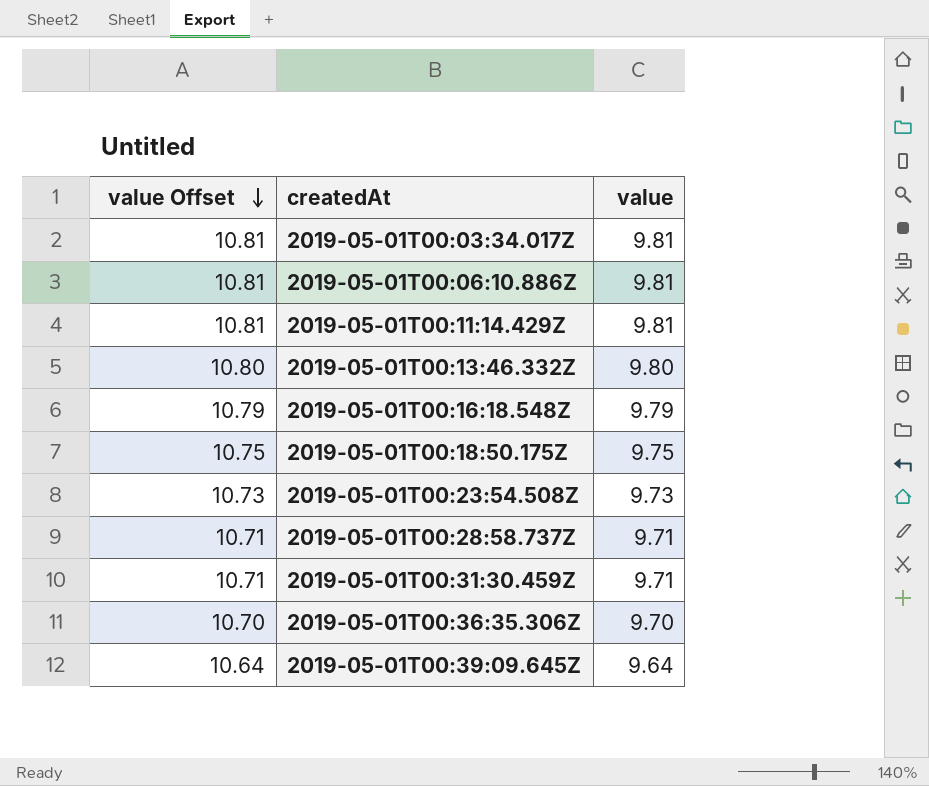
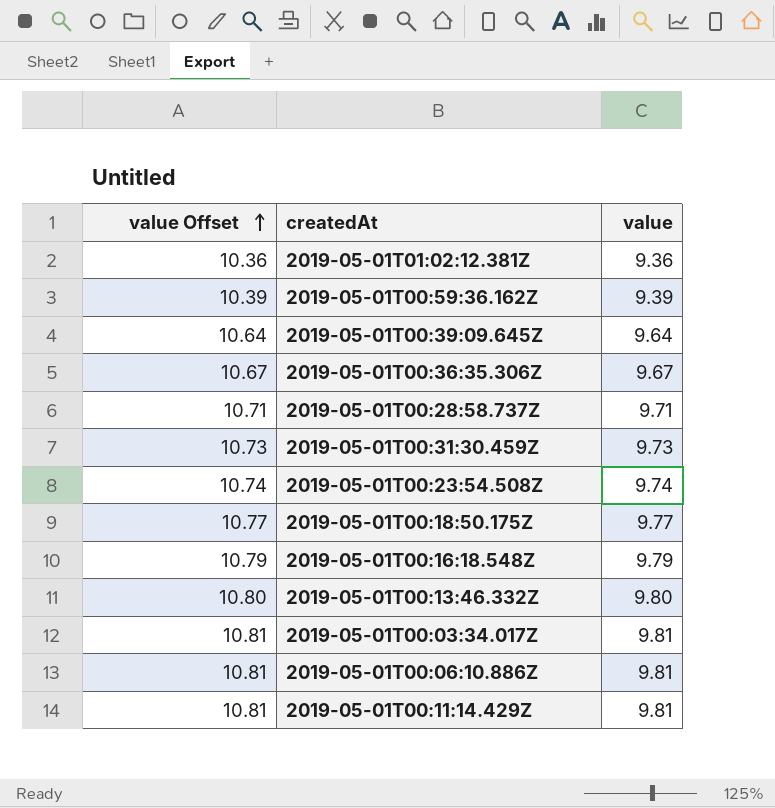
row order: value Offset descending -> value Offset ascending
row 2019-05-01T01:02:12.381Z: none -> 10.36 | 9.36
row 2019-05-01T00:59:36.162Z: none -> 10.39 | 9.39
2019-05-01T00:36:35.306Z | value Offset: 10.70 -> 10.67
2019-05-01T00:36:35.306Z | value: 9.70 -> 9.67
2019-05-01T00:31:30.459Z | value Offset: 10.71 -> 10.73
2019-05-01T00:31:30.459Z | value: 9.71 -> 9.73
2019-05-01T00:23:54.508Z | value Offset: 10.73 -> 10.74
2019-05-01T00:23:54.508Z | value: 9.73 -> 9.74
2019-05-01T00:18:50.175Z | value Offset: 10.75 -> 10.77
2019-05-01T00:18:50.175Z | value: 9.75 -> 9.77

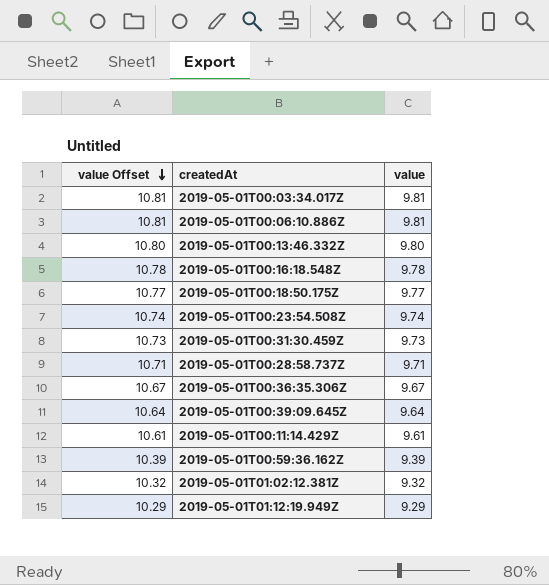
row order: value Offset ascending -> value Offset descending
2019-05-01T00:16:18.548Z | value Offset: 10.79 -> 10.78
2019-05-01T00:16:18.548Z | value: 9.79 -> 9.78
2019-05-01T00:11:14.429Z | value Offset: 10.81 -> 10.61
2019-05-01T00:11:14.429Z | value: 9.81 -> 9.61
2019-05-01T01:02:12.381Z | value Offset: 10.36 -> 10.32
2019-05-01T01:02:12.381Z | value: 9.36 -> 9.32
row 2019-05-01T01:12:19.949Z: none -> 10.29 | 9.29

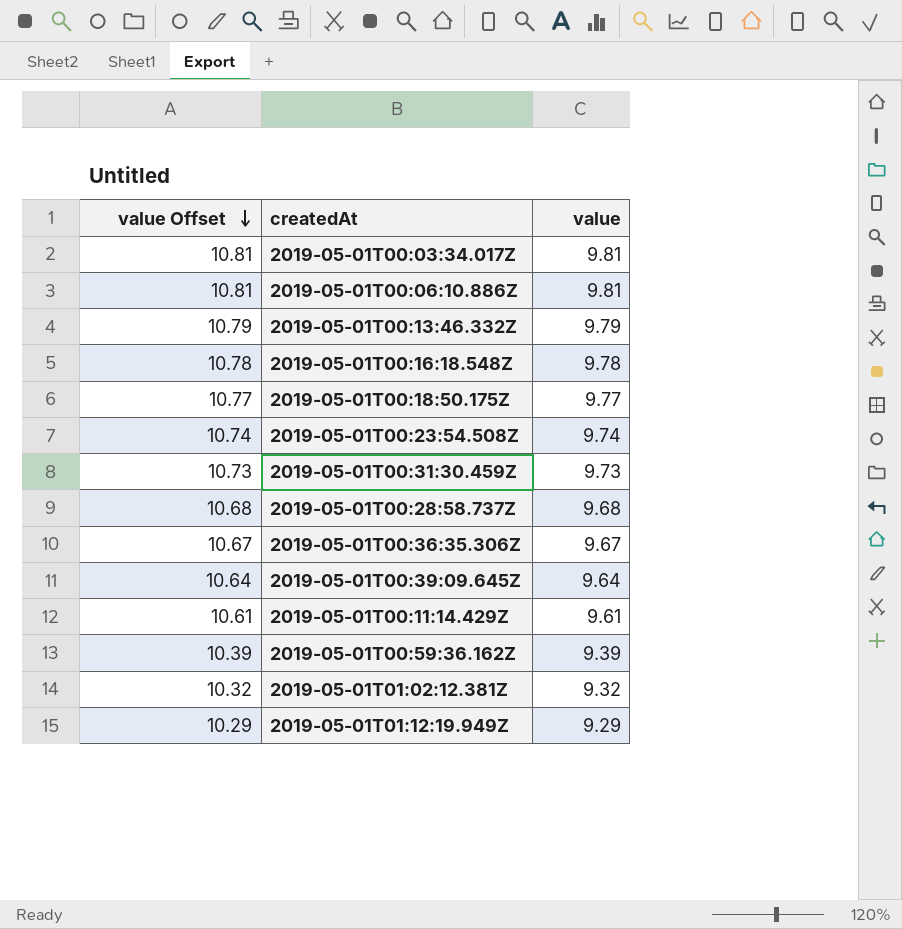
2019-05-01T00:13:46.332Z | value Offset: 10.80 -> 10.79
2019-05-01T00:13:46.332Z | value: 9.80 -> 9.79
2019-05-01T00:28:58.737Z | value Offset: 10.71 -> 10.68
2019-05-01T00:28:58.737Z | value: 9.71 -> 9.68

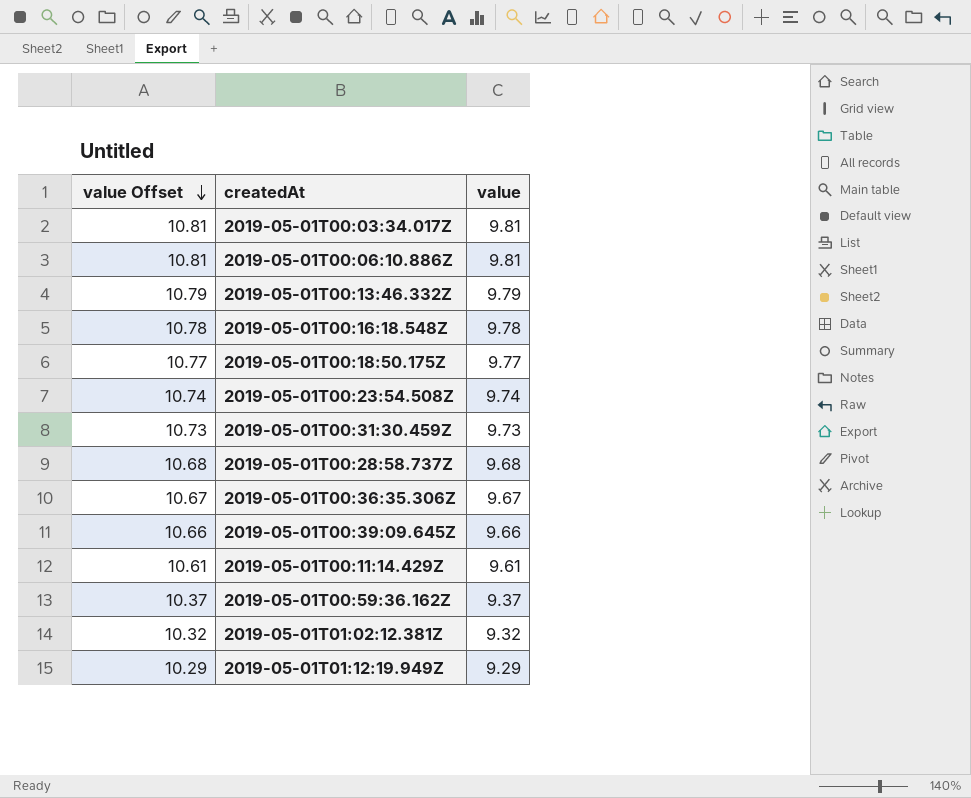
2019-05-01T00:39:09.645Z | value Offset: 10.64 -> 10.66
2019-05-01T00:39:09.645Z | value: 9.64 -> 9.66
2019-05-01T00:59:36.162Z | value Offset: 10.39 -> 10.37
2019-05-01T00:59:36.162Z | value: 9.39 -> 9.37

